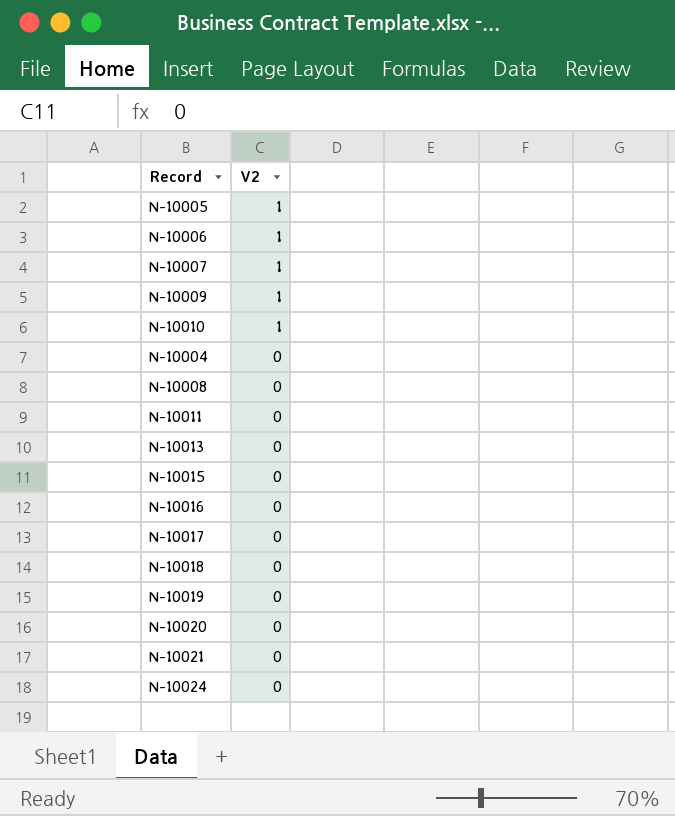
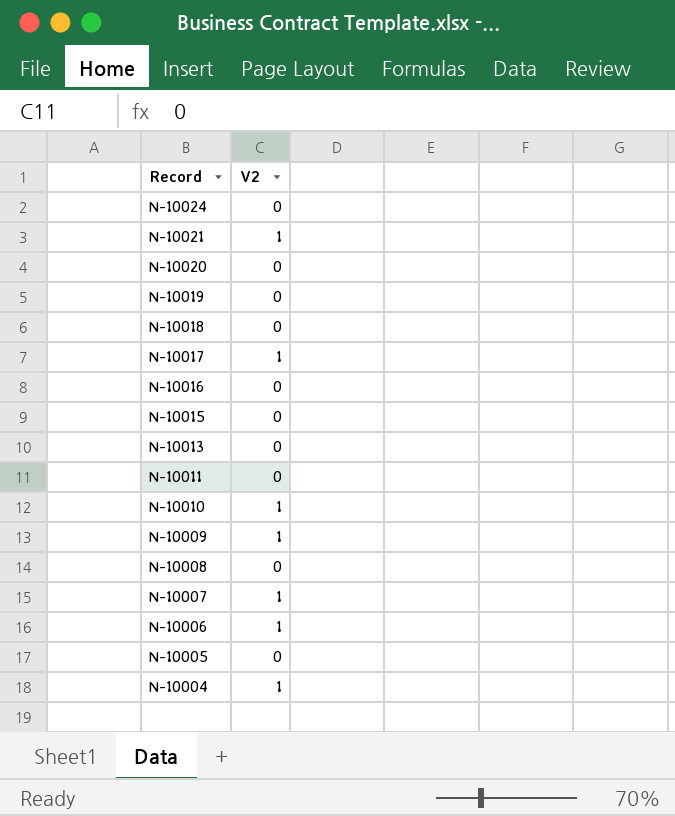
row order: V2 descending -> Record descending
N-10021 | V2: 0 -> 1
N-10017 | V2: 0 -> 1
N-10005 | V2: 1 -> 0
N-10004 | V2: 0 -> 1

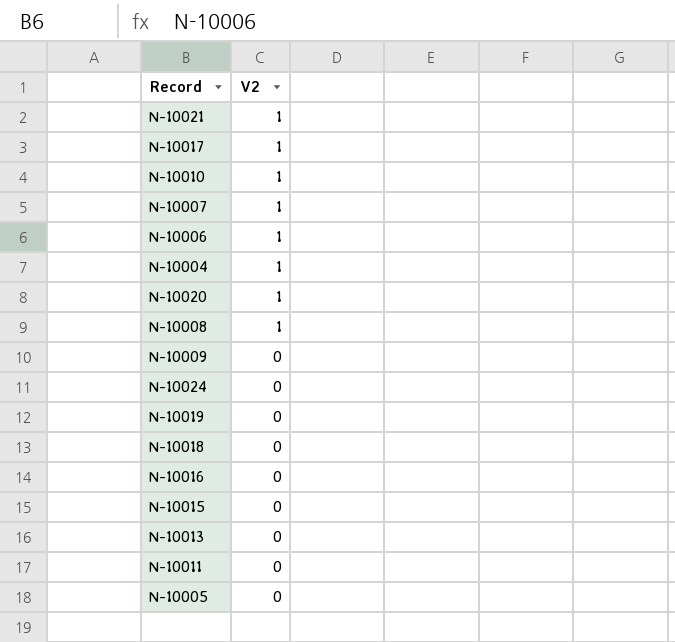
row order: Record descending -> V2 descending
N-10020 | V2: 0 -> 1
N-10008 | V2: 0 -> 1
N-10009 | V2: 1 -> 0

